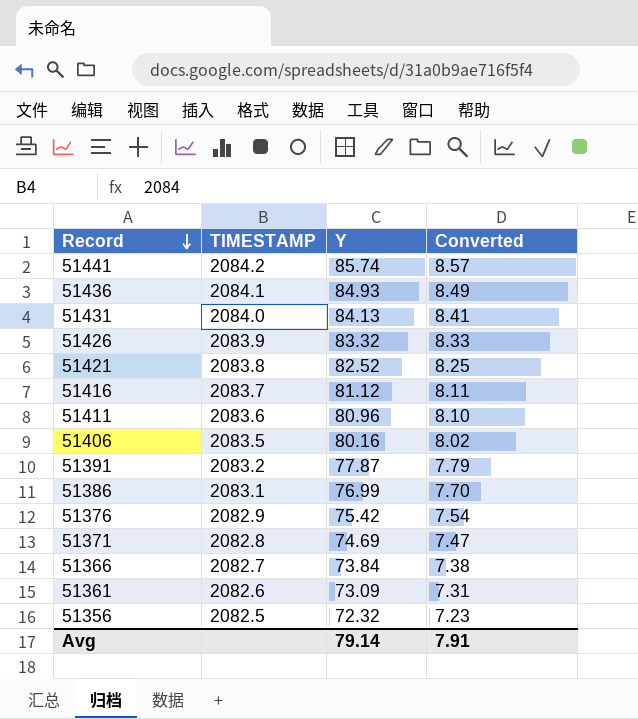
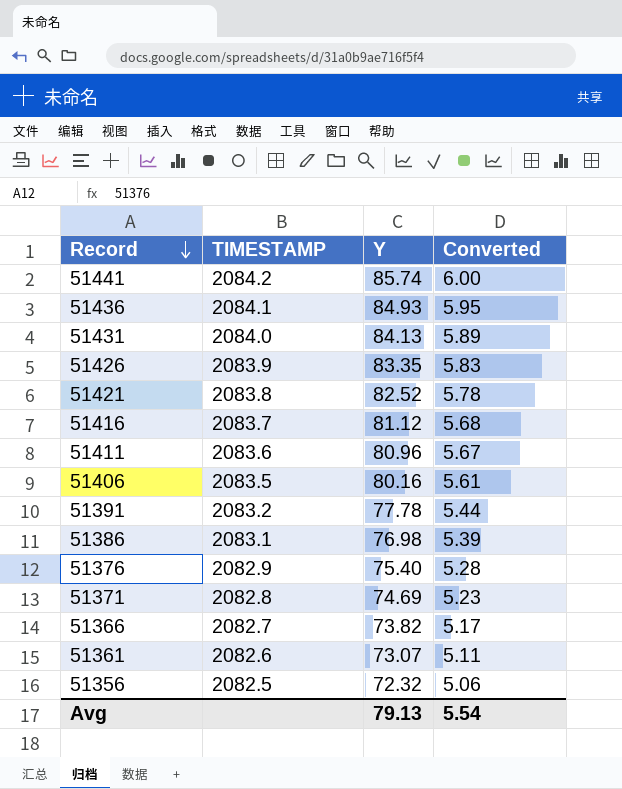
column Converted | formula: [Y] * 0.1 -> [Y] * 0.07
51426 | Y: 83.32 -> 83.35
51391 | Y: 77.87 -> 77.78
51386 | Y: 76.99 -> 76.98
51376 | Y: 75.42 -> 75.40
51366 | Y: 73.84 -> 73.82
51361 | Y: 73.09 -> 73.07
Avg | Y: 79.14 -> 79.13
Avg | Converted: 7.91 -> 5.54

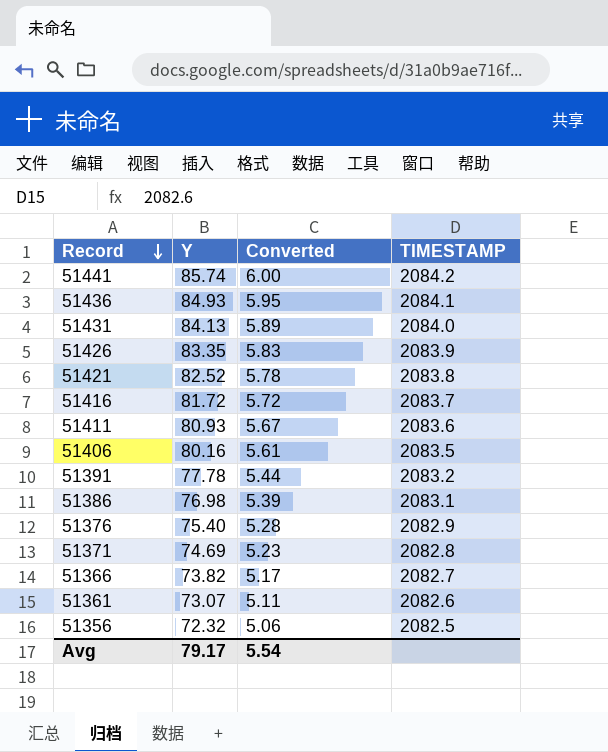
column TIMESTAMP | position: 2 -> 4
51416 | Y: 81.12 -> 81.72
51416 | Converted: 5.68 -> 5.72
51411 | Y: 80.96 -> 80.93
Avg | Y: 79.13 -> 79.17

